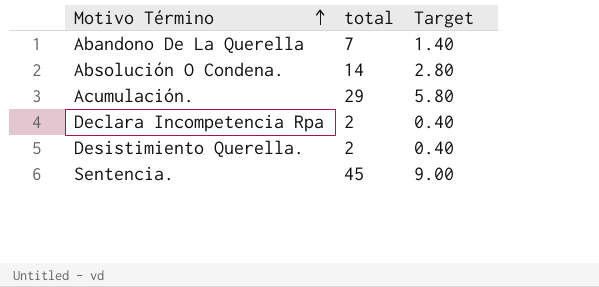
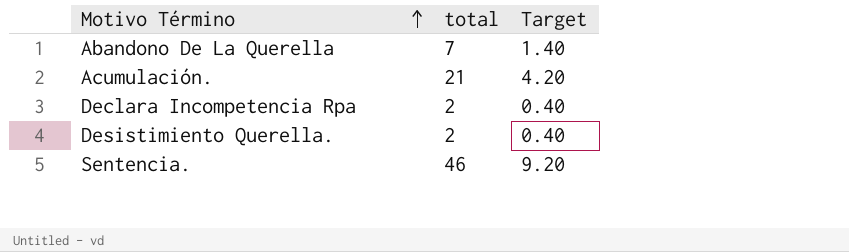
row Absolución O Condena.: 14 | 2.80 -> none
Acumulación. | total: 29 -> 21
Acumulación. | Target: 5.80 -> 4.20
Sentencia. | total: 45 -> 46
Sentencia. | Target: 9.00 -> 9.20

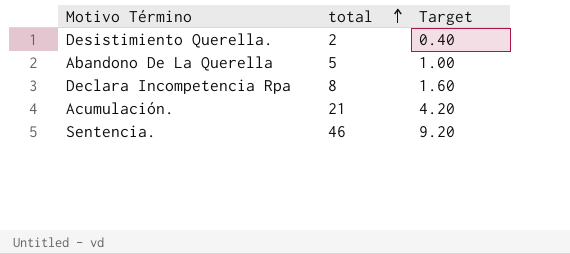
row order: Motivo Término ascending -> total ascending
Abandono De La Querella | total: 7 -> 5
Abandono De La Querella | Target: 1.40 -> 1.00
Declara Incompetencia Rpa | total: 2 -> 8
Declara Incompetencia Rpa | Target: 0.40 -> 1.60

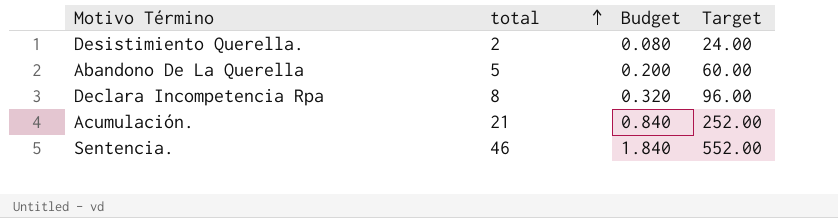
column Budget | formula: none -> [total] * 0.04
column Target | formula: [total] * 0.2 -> [total] * 12

